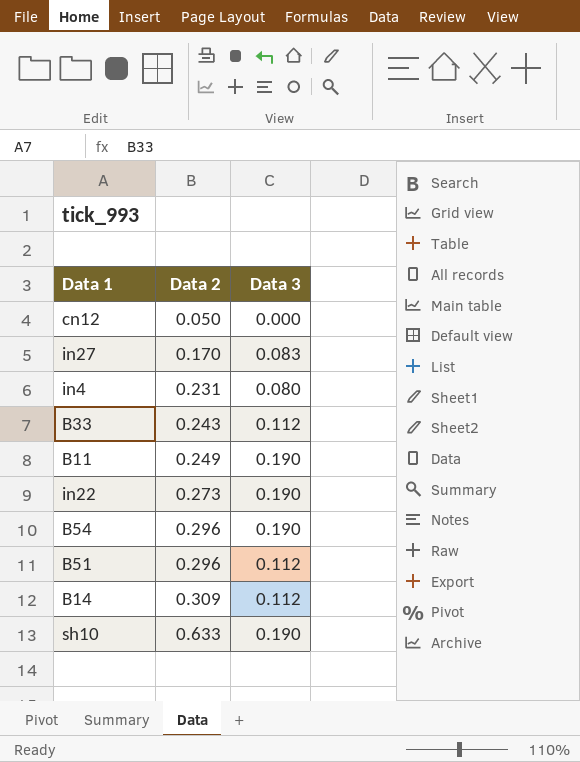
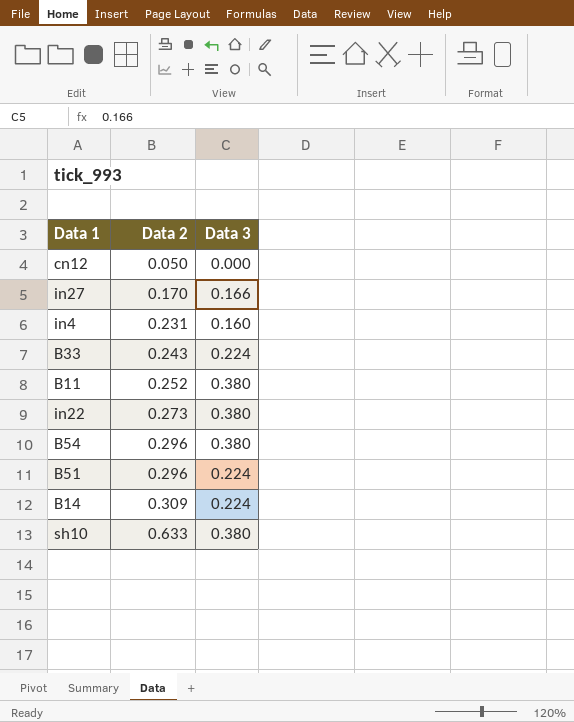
in27 | Data 3: 0.083 -> 0.166
in4 | Data 3: 0.080 -> 0.160
B33 | Data 3: 0.112 -> 0.224
B11 | Data 2: 0.249 -> 0.252
B11 | Data 3: 0.190 -> 0.380
in22 | Data 3: 0.190 -> 0.380
B54 | Data 3: 0.190 -> 0.380
B51 | Data 3: 0.112 -> 0.224
B14 | Data 3: 0.112 -> 0.224
sh10 | Data 3: 0.190 -> 0.380

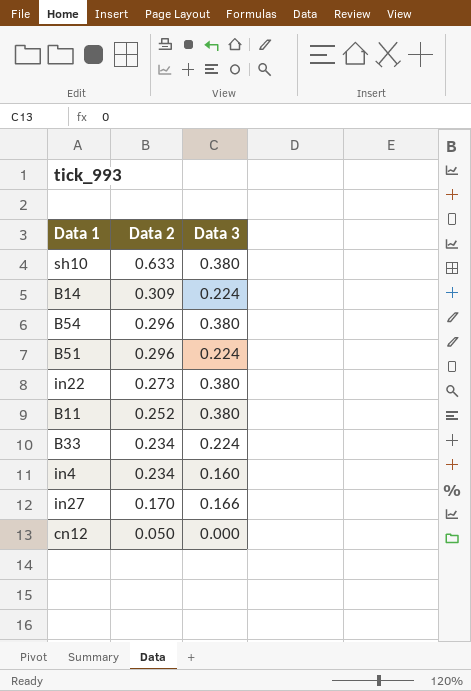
row order: Data 2 ascending -> Data 2 descending
B33 | Data 2: 0.243 -> 0.234
in4 | Data 2: 0.231 -> 0.234

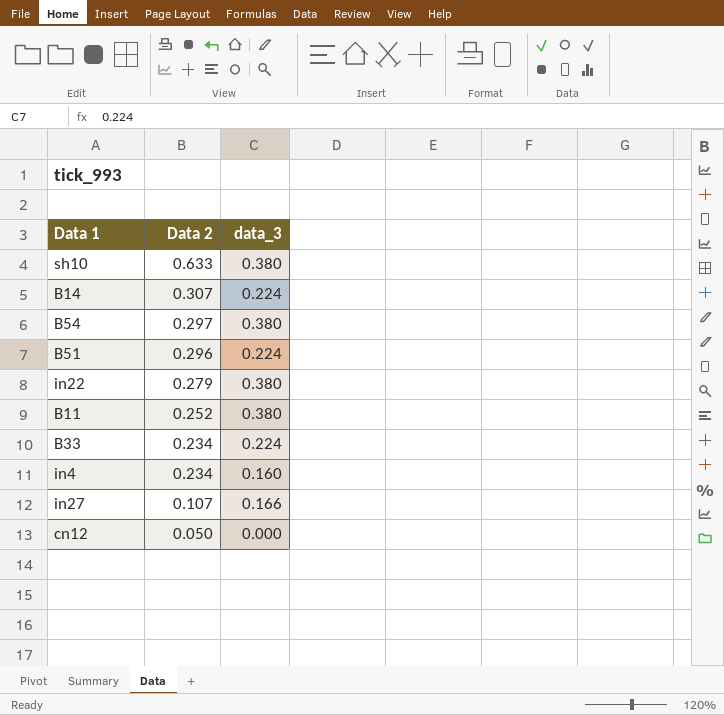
column name: Data 3 -> data_3
B14 | Data 2: 0.309 -> 0.307
B54 | Data 2: 0.296 -> 0.297
in22 | Data 2: 0.273 -> 0.279
in27 | Data 2: 0.170 -> 0.107

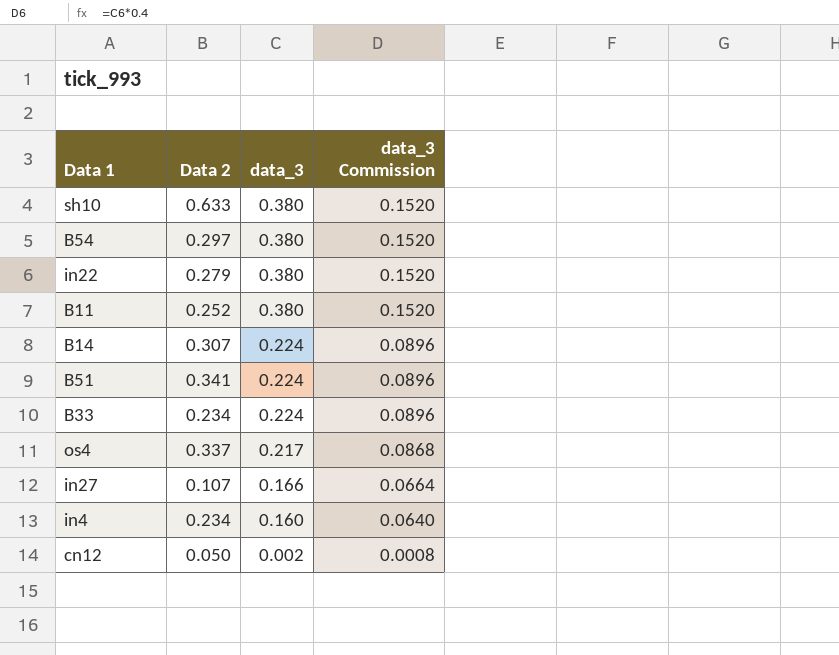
row order: Data 2 descending -> data_3 descending
column data_3 Commission | formula: none -> [data_3] * 0.4
B51 | Data 2: 0.296 -> 0.341
row os4: none -> 0.337 | 0.217 | 0.0868
cn12 | data_3: 0.000 -> 0.002

